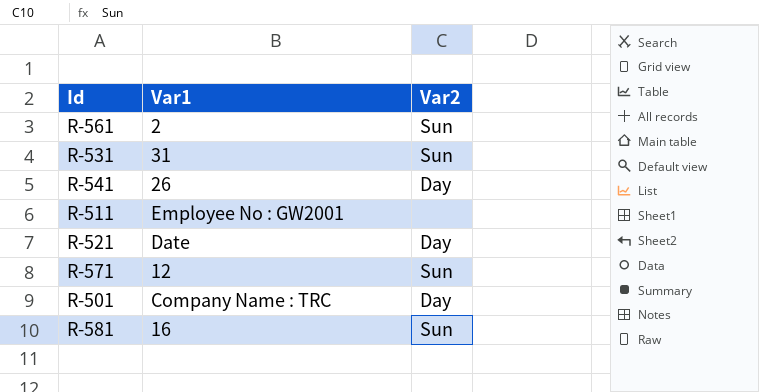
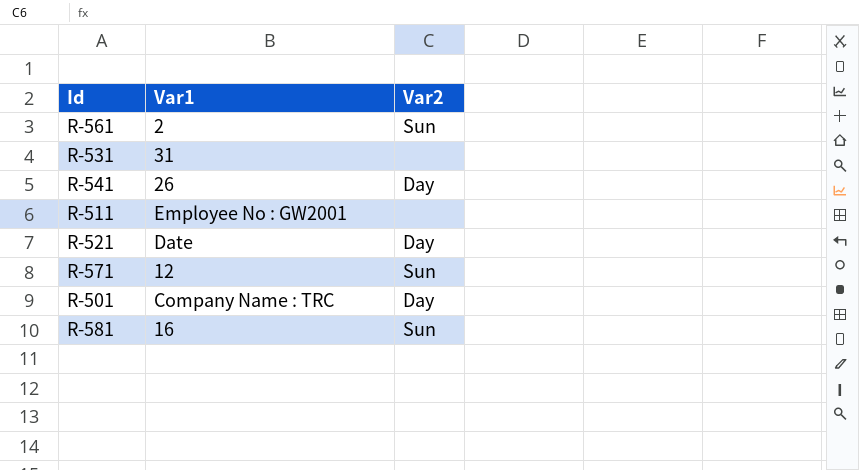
R-531 | Var2: Sun -> none

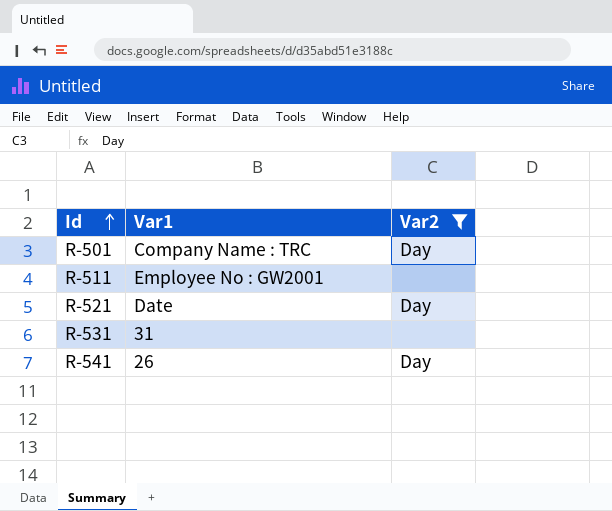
filter: none -> Var2 != Sun
row order: none -> Id ascending

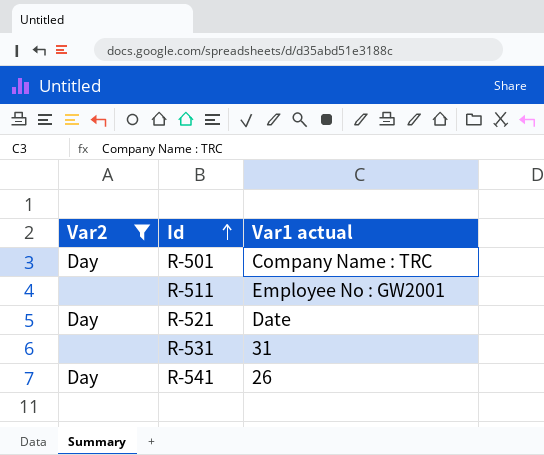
column Var2 | position: 3 -> 1
column name: Var1 -> Var1 actual

